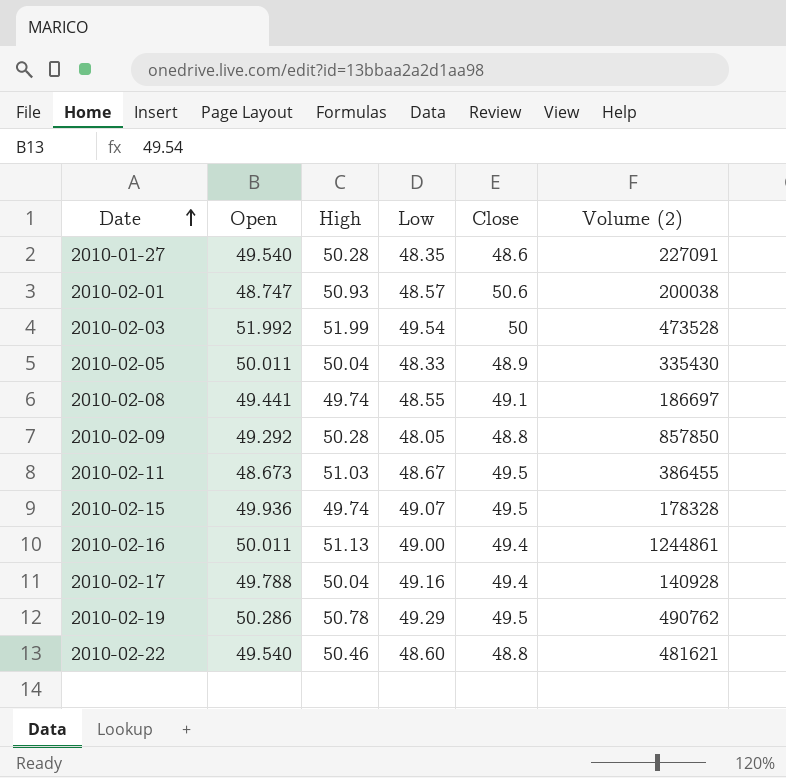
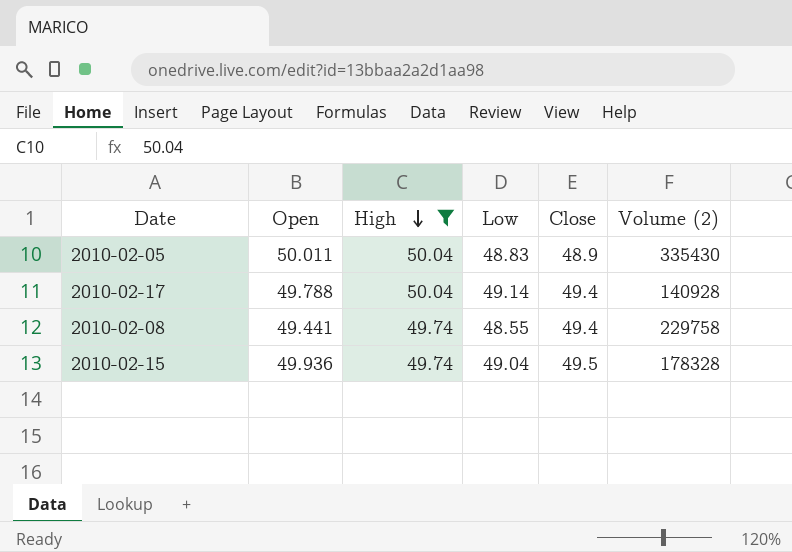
filter: none -> High <= 50.04
row order: Date ascending -> High descending
2010-02-05 | Low: 48.33 -> 48.83
2010-02-17 | Low: 49.16 -> 49.14
2010-02-08 | Close: 49.1 -> 49.4
2010-02-08 | Volume (2): 186697 -> 229758
2010-02-15 | Low: 49.07 -> 49.04

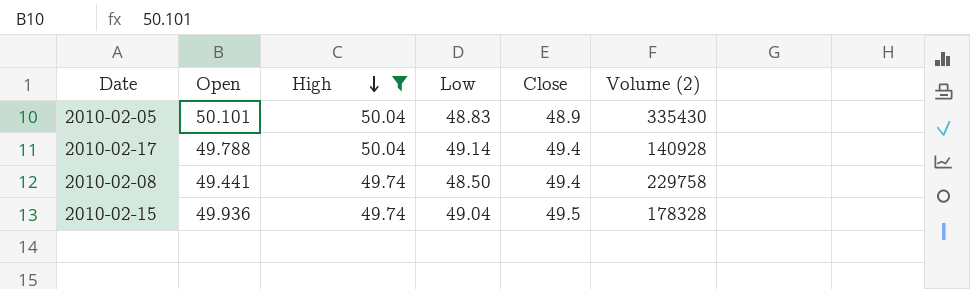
2010-02-05 | Open: 50.011 -> 50.101
2010-02-08 | Low: 48.55 -> 48.50

